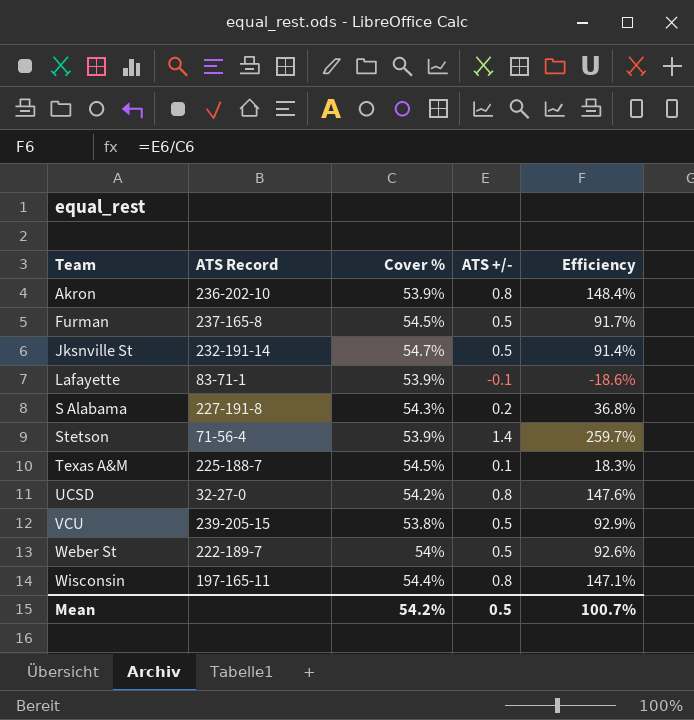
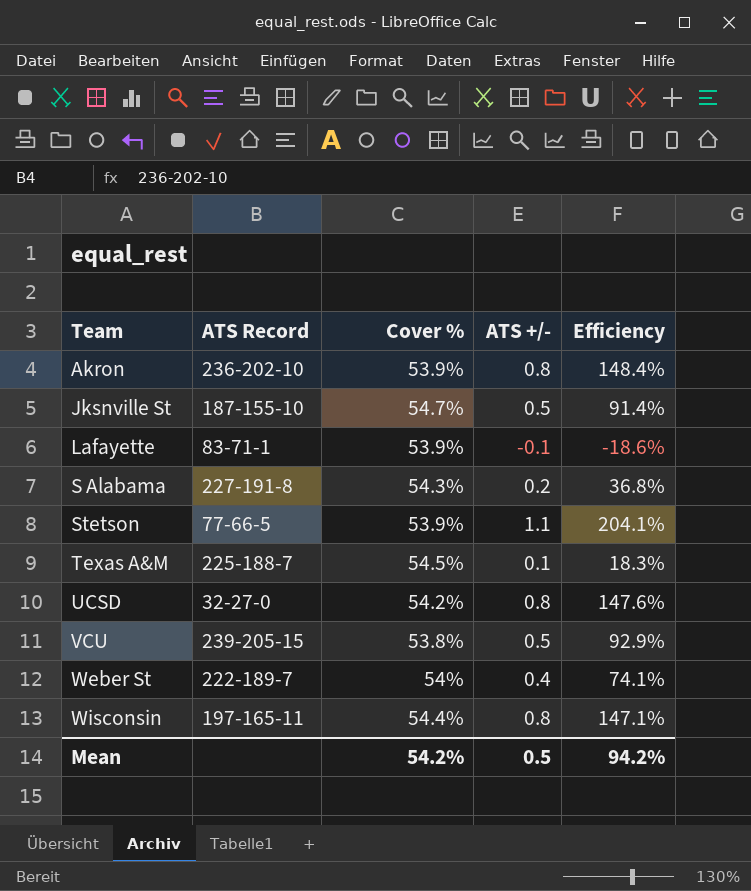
row Furman: 237-165-8 | 54.5% | 0.5 | 91.7% -> none
Jksnville St | ATS Record: 232-191-14 -> 187-155-10
Stetson | ATS Record: 71-56-4 -> 77-66-5
Stetson | ATS +/-: 1.4 -> 1.1
Stetson | Efficiency: 259.7% -> 204.1%
Weber St | ATS +/-: 0.5 -> 0.4
Weber St | Efficiency: 92.6% -> 74.1%
Mean | Efficiency: 100.7% -> 94.2%

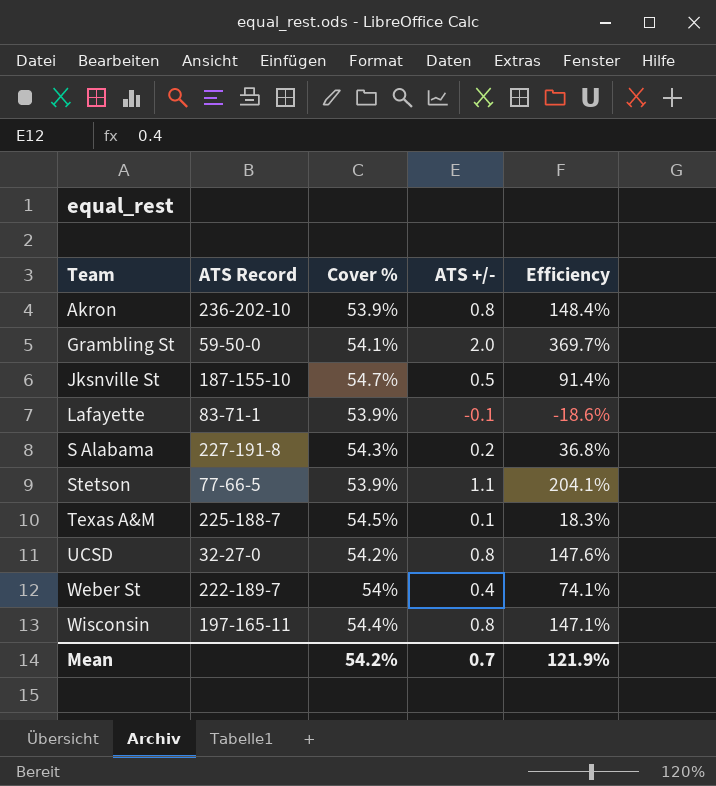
row VCU: 239-205-15 | 53.8% | 0.5 | 92.9% -> none
row Grambling St: none -> 59-50-0 | 54.1% | 2.0 | 369.7%
Mean | ATS +/-: 0.5 -> 0.7
Mean | Efficiency: 94.2% -> 121.9%

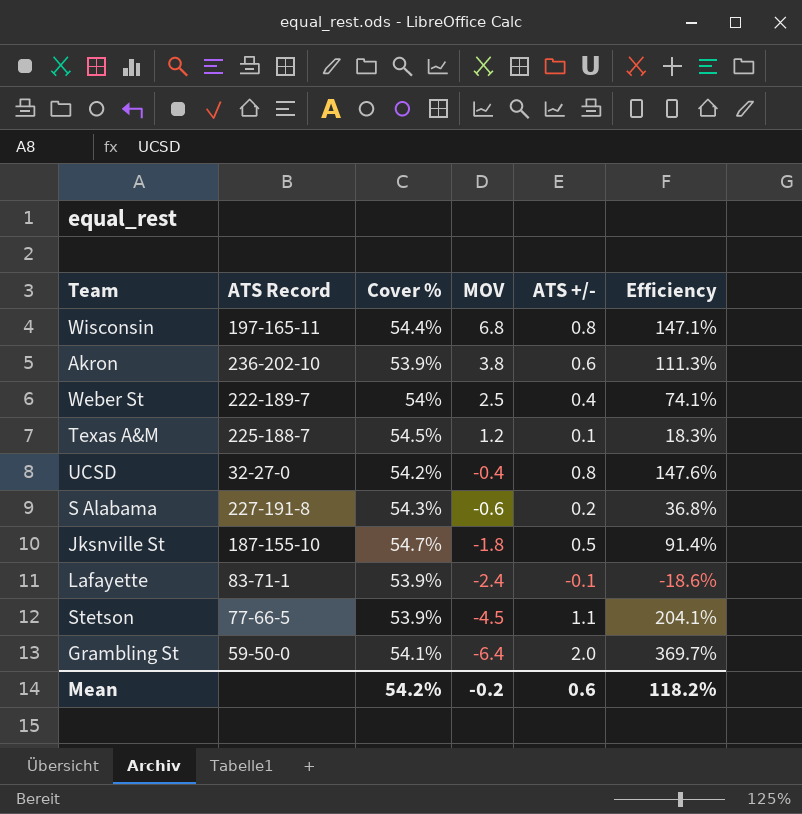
row order: Team ascending -> MOV descending
column MOV | position: none -> 4
Akron | ATS +/-: 0.8 -> 0.6
Akron | Efficiency: 148.4% -> 111.3%
Mean | ATS +/-: 0.7 -> 0.6
Mean | Efficiency: 121.9% -> 118.2%

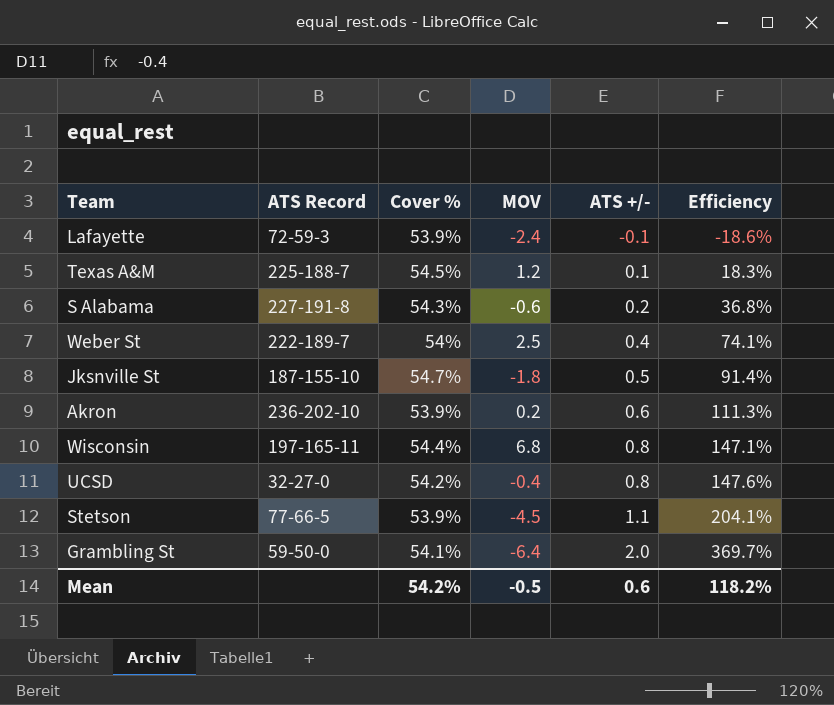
row order: MOV descending -> ATS +/- ascending
Lafayette | ATS Record: 83-71-1 -> 72-59-3
Akron | MOV: 3.8 -> 0.2
Mean | MOV: -0.2 -> -0.5

